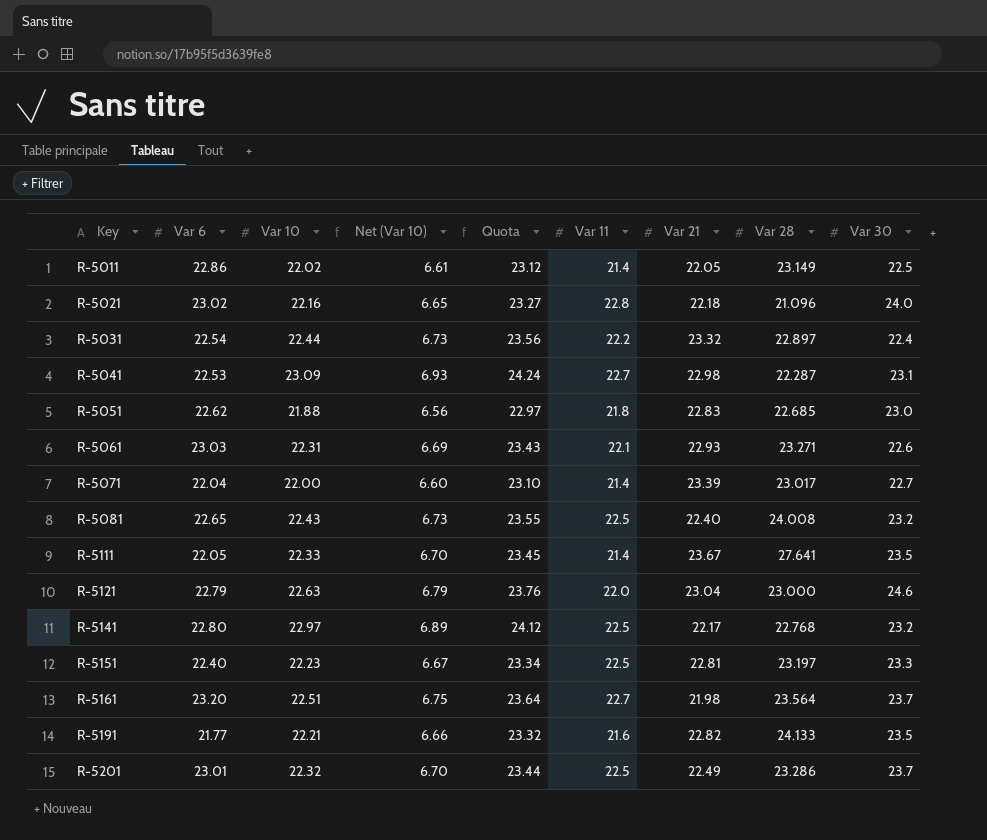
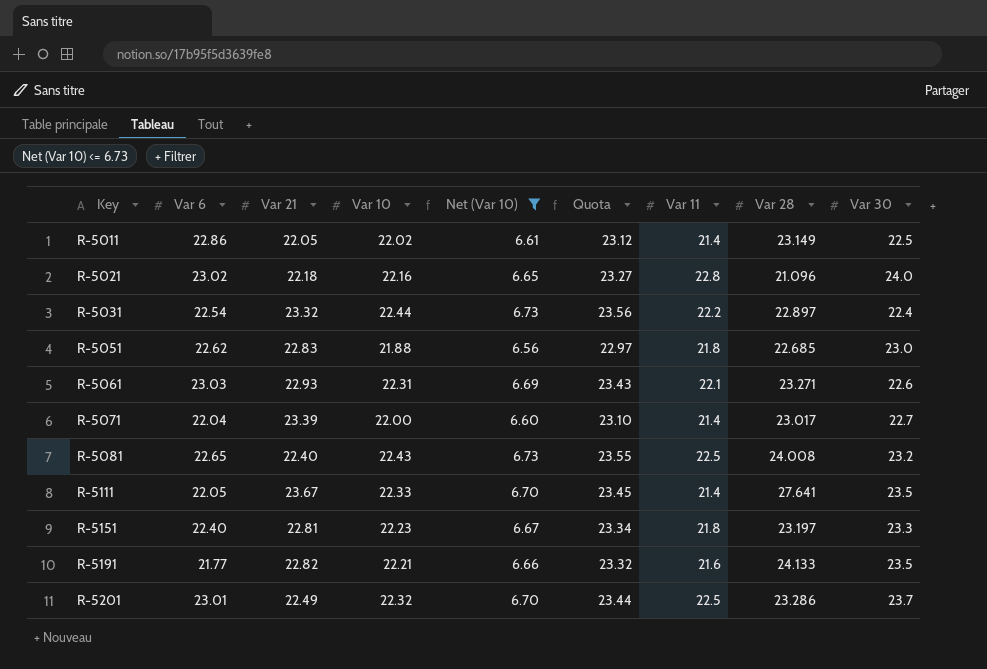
filter: none -> Net (Var 10) <= 6.73
column Var 21 | position: 7 -> 3
R-5151 | Var 11: 22.5 -> 21.8

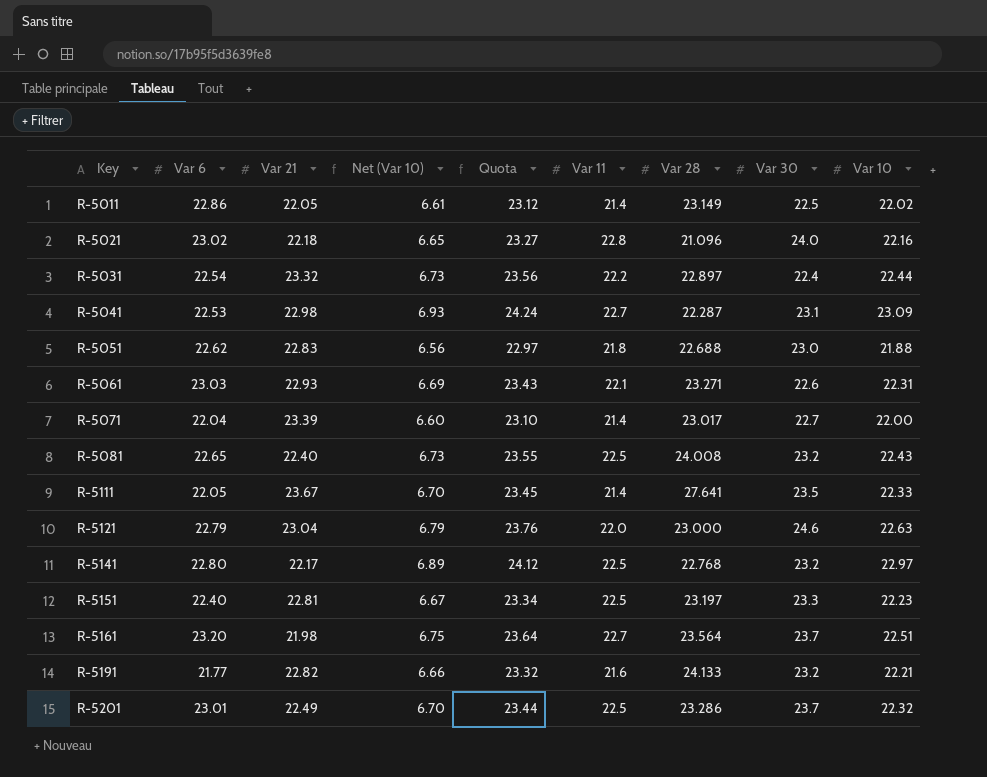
filter: Net (Var 10) <= 6.73 -> none
column Var 10 | position: 4 -> 9
R-5051 | Var 28: 22.685 -> 22.688
R-5151 | Var 11: 21.8 -> 22.5
R-5191 | Var 30: 23.5 -> 23.2

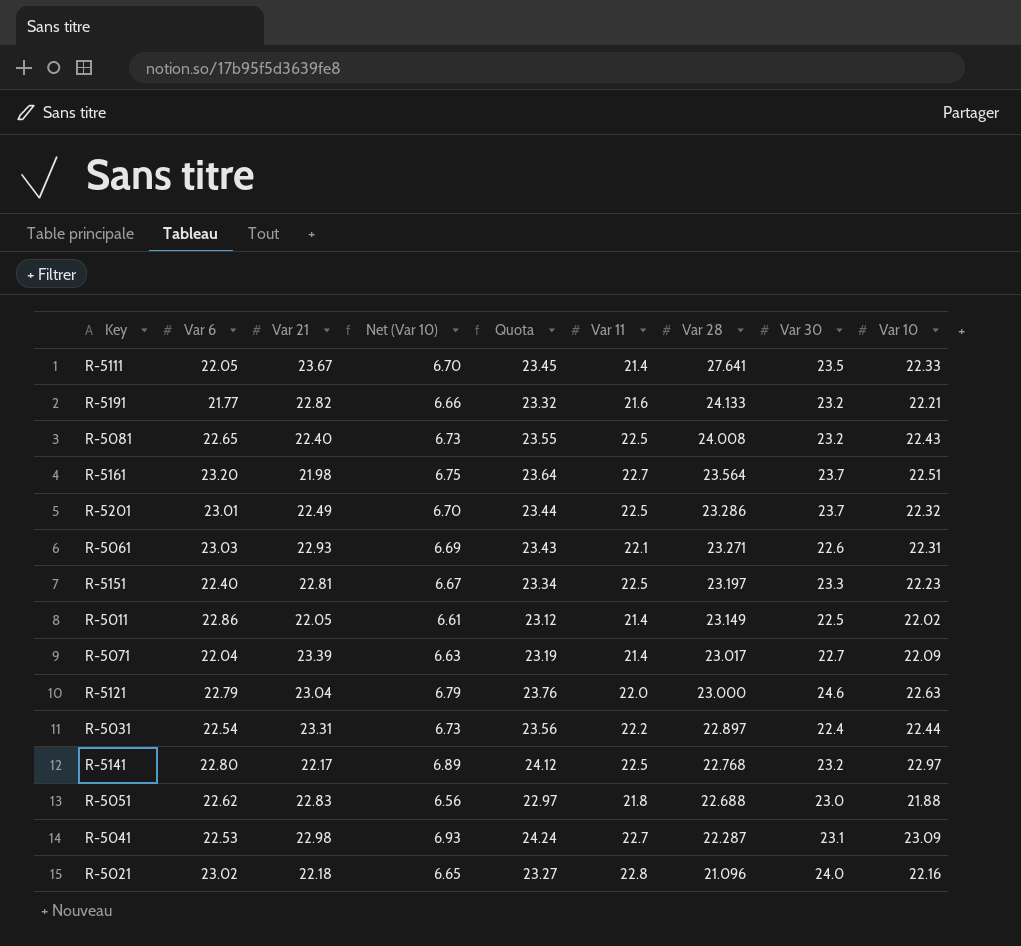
row order: Key ascending -> Var 28 descending
R-5071 | Net (Var 10): 6.60 -> 6.63
R-5071 | Quota: 23.10 -> 23.19
R-5071 | Var 10: 22.00 -> 22.09
R-5031 | Var 21: 23.32 -> 23.31

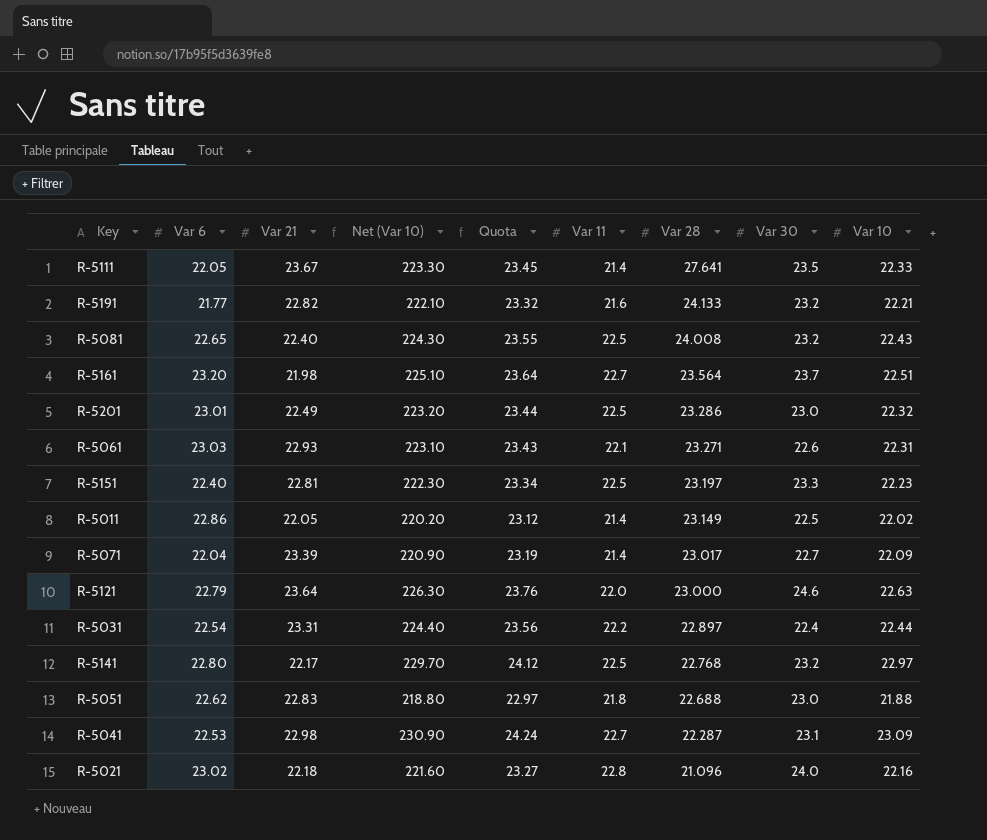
column Net (Var 10) | formula: [Var 10] * 0.3 -> [Var 10] * 10
R-5201 | Var 30: 23.7 -> 23.0
R-5121 | Var 21: 23.04 -> 23.64

